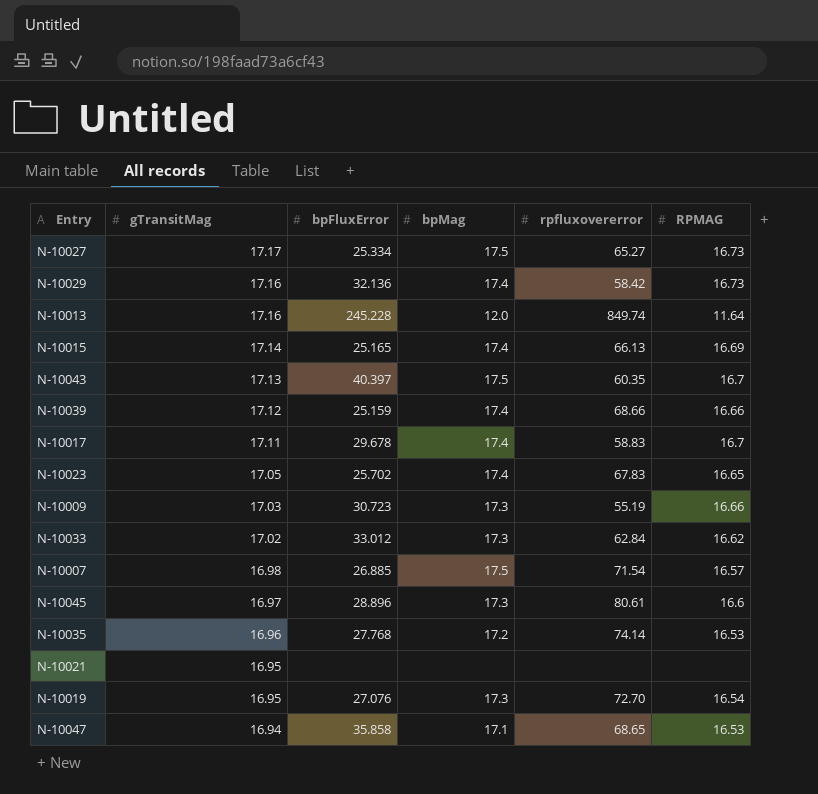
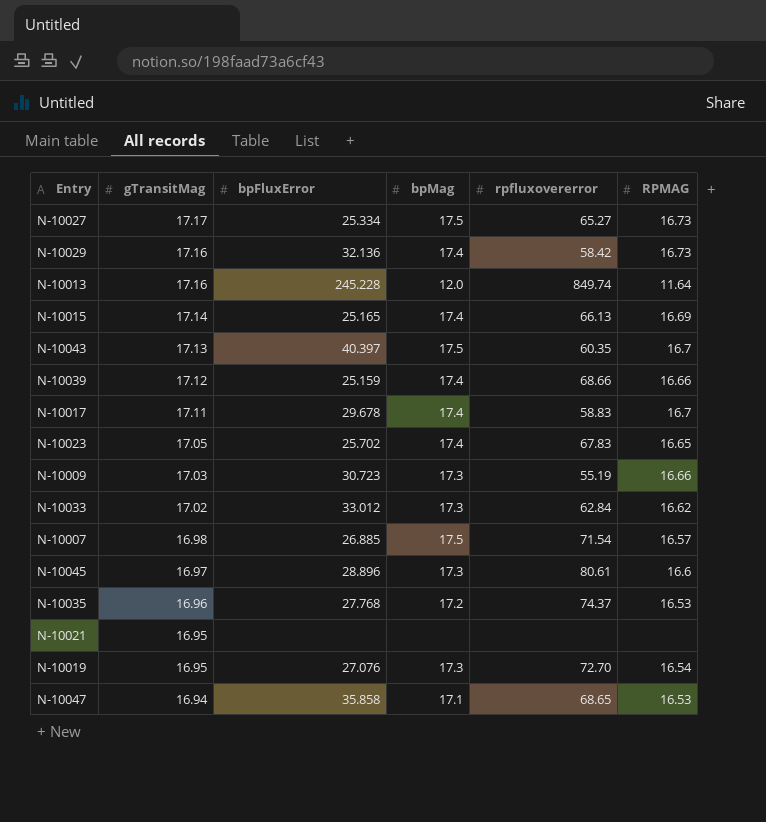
N-10035 | rpfluxovererror: 74.14 -> 74.37

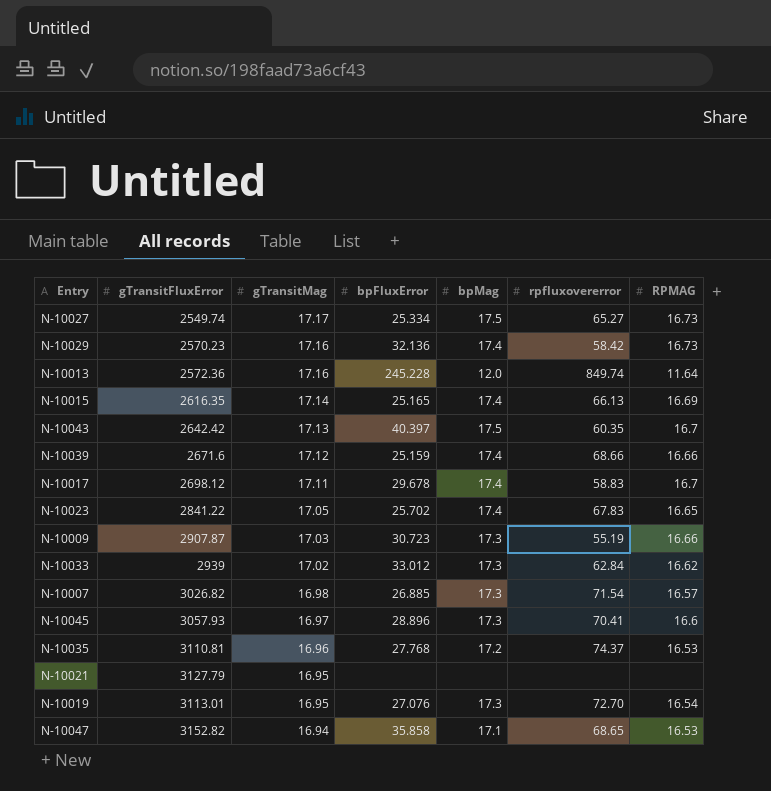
column gTransitFluxError | position: none -> 2
N-10007 | bpMag: 17.5 -> 17.3
N-10045 | rpfluxovererror: 80.61 -> 70.41

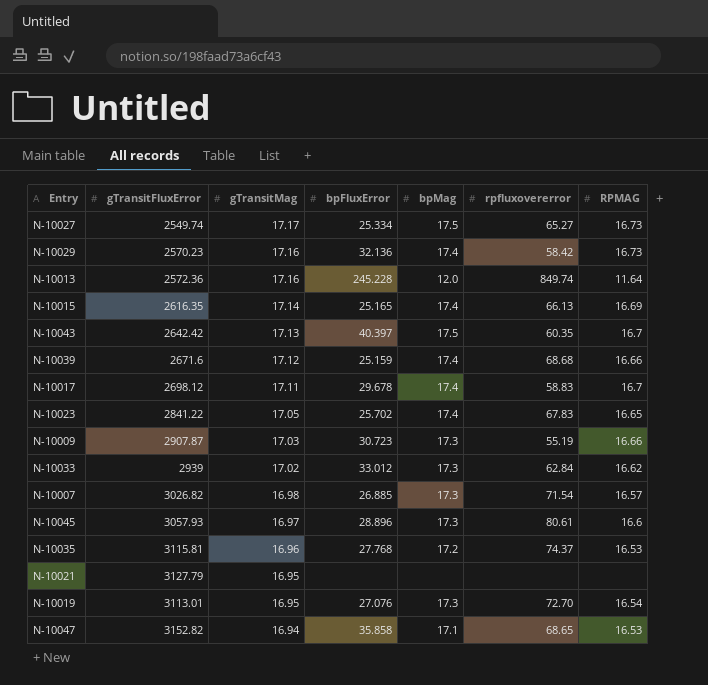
N-10039 | rpfluxovererror: 68.66 -> 68.68
N-10045 | rpfluxovererror: 70.41 -> 80.61
N-10035 | gTransitFluxError: 3110.81 -> 3115.81

